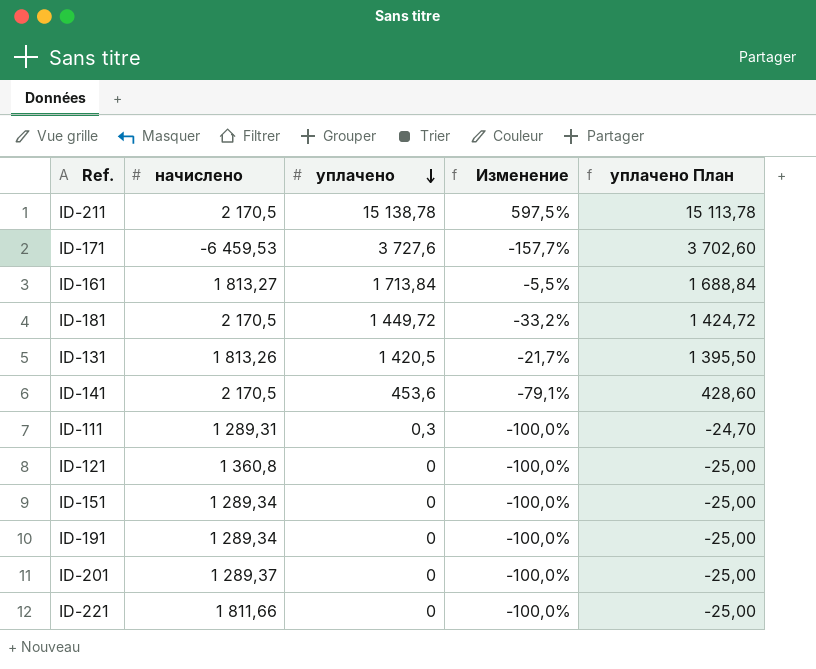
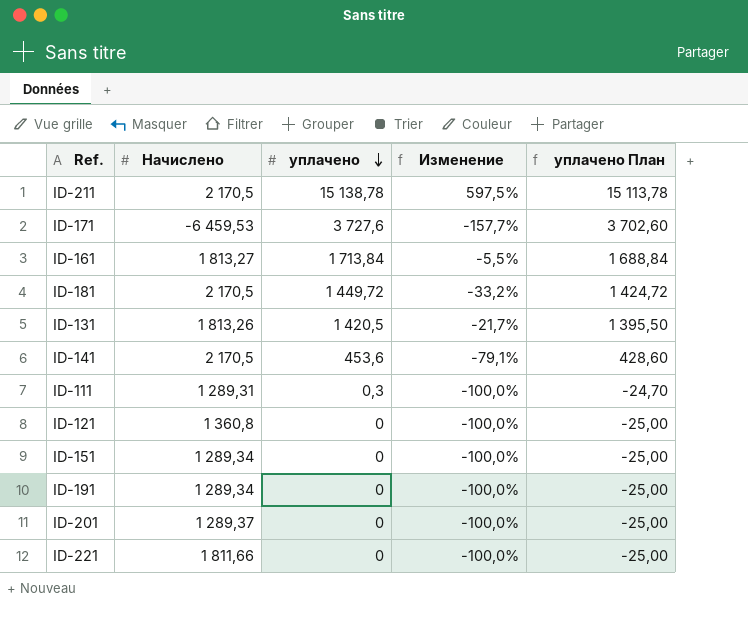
column name: начислено -> Начислено

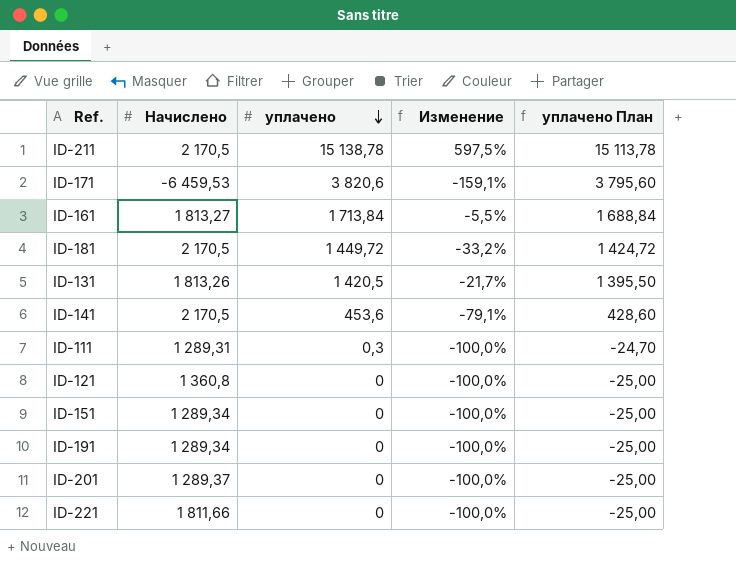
ID-171 | уплачено: 3 727,6 -> 3 820,6
ID-171 | Изменение: -157,7% -> -159,1%
ID-171 | уплачено План: 3 702,60 -> 3 795,60

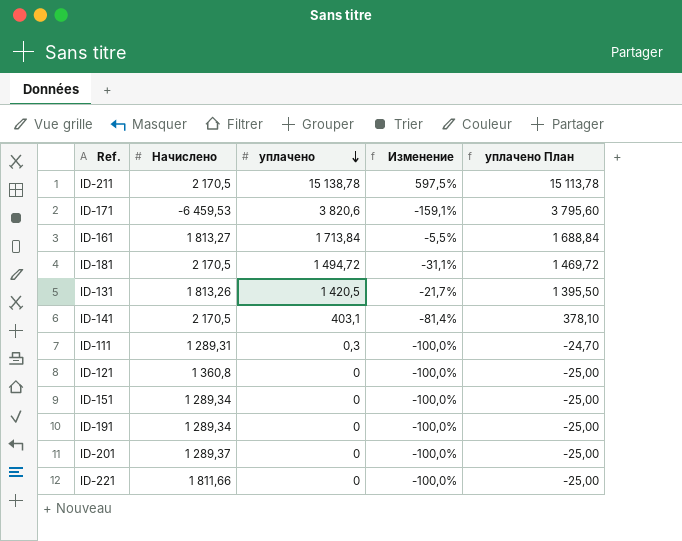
ID-181 | уплачено: 1 449,72 -> 1 494,72
ID-181 | Изменение: -33,2% -> -31,1%
ID-181 | уплачено План: 1 424,72 -> 1 469,72
ID-141 | уплачено: 453,6 -> 403,1
ID-141 | Изменение: -79,1% -> -81,4%
ID-141 | уплачено План: 428,60 -> 378,10

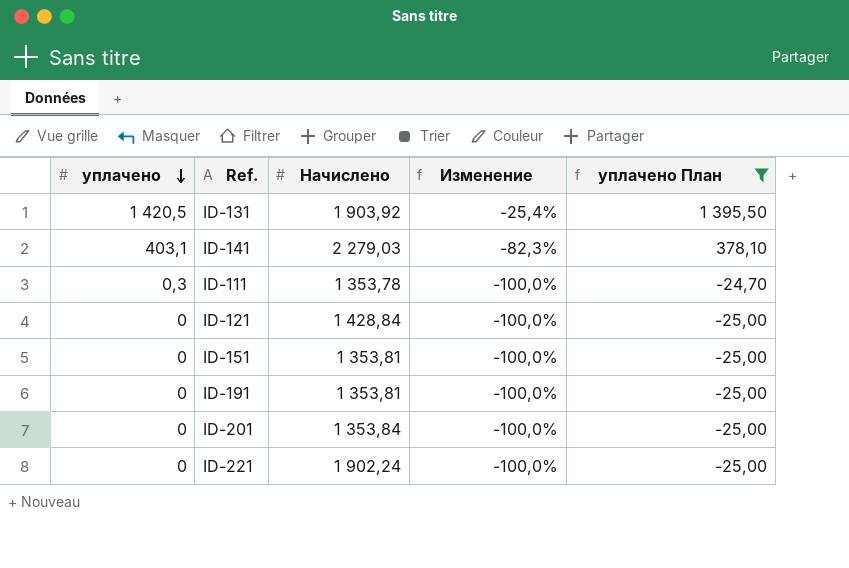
filter: none -> уплачено План <= 1 395,50
column уплачено | position: 3 -> 1
ID-131 | Начислено: 1 813,26 -> 1 903,92
ID-131 | Изменение: -21,7% -> -25,4%
ID-141 | Начислено: 2 170,5 -> 2 279,03
ID-141 | Изменение: -81,4% -> -82,3%
ID-111 | Начислено: 1 289,31 -> 1 353,78
ID-121 | Начислено: 1 360,8 -> 1 428,84
ID-151 | Начислено: 1 289,34 -> 1 353,81
ID-191 | Начислено: 1 289,34 -> 1 353,81
ID-201 | Начислено: 1 289,37 -> 1 353,84
ID-221 | Начислено: 1 811,66 -> 1 902,24

